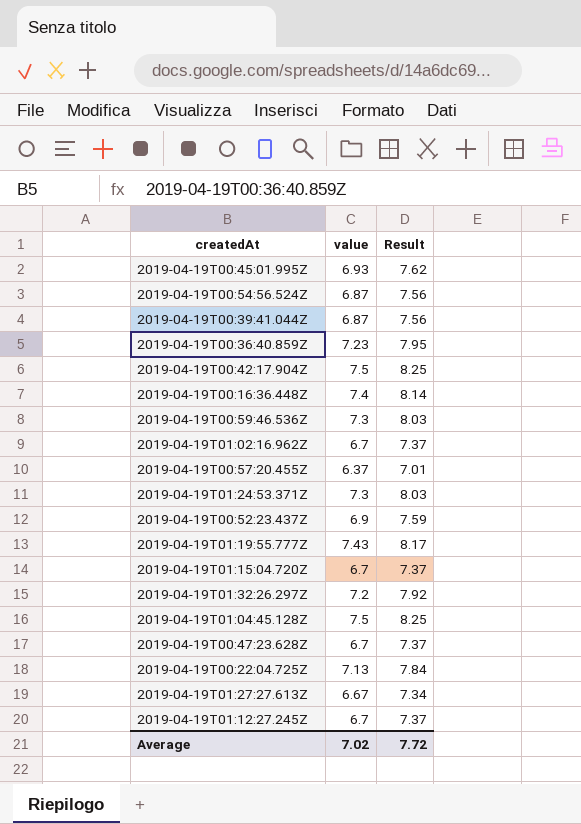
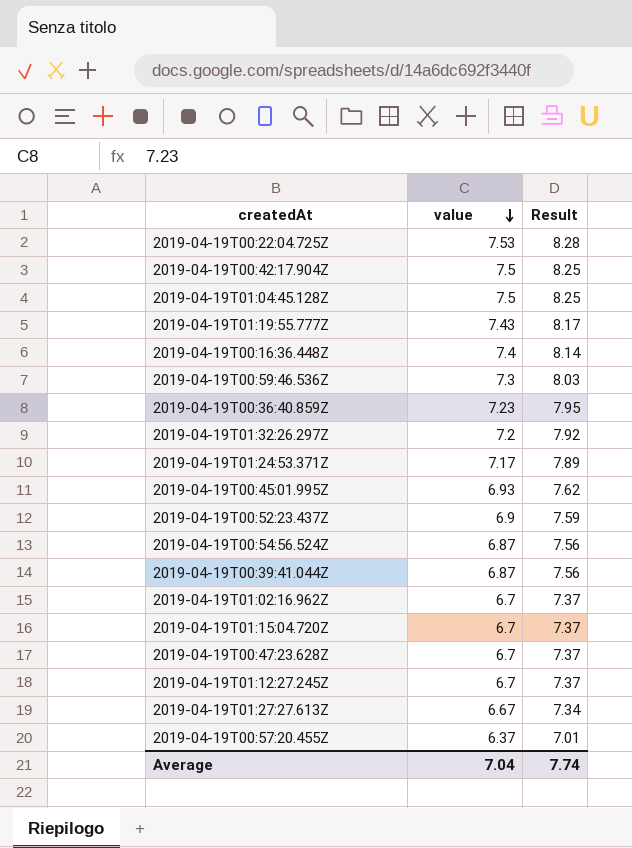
row order: none -> value descending
2019-04-19T00:22:04.725Z | value: 7.13 -> 7.53
2019-04-19T00:22:04.725Z | Result: 7.84 -> 8.28
2019-04-19T01:24:53.371Z | value: 7.3 -> 7.17
2019-04-19T01:24:53.371Z | Result: 8.03 -> 7.89
Average | value: 7.02 -> 7.04
Average | Result: 7.72 -> 7.74

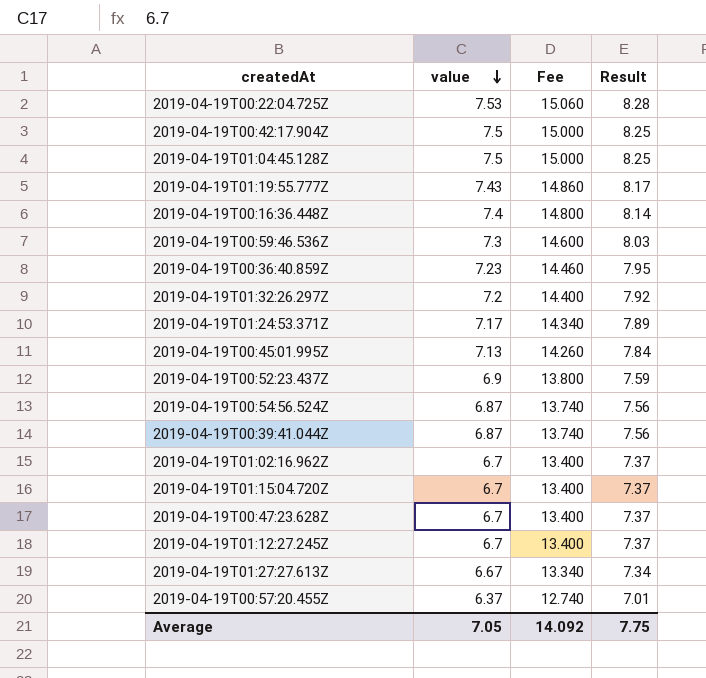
column Fee | formula: none -> [value] * 2
2019-04-19T00:45:01.995Z | value: 6.93 -> 7.13
2019-04-19T00:45:01.995Z | Result: 7.62 -> 7.84
Average | value: 7.04 -> 7.05
Average | Result: 7.74 -> 7.75

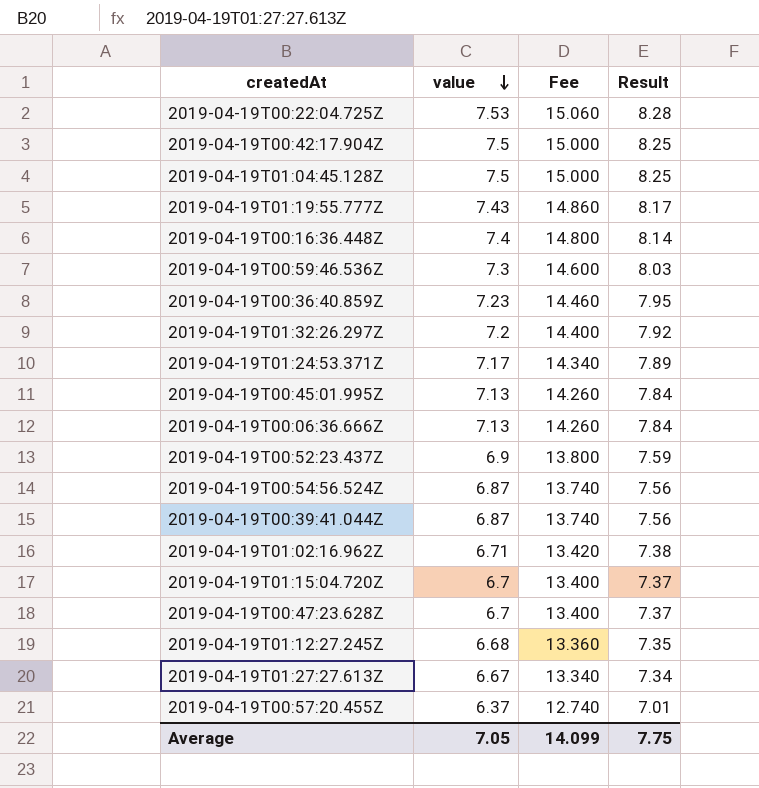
row 2019-04-19T00:06:36.666Z: none -> 7.13 | 14.260 | 7.84
2019-04-19T01:02:16.962Z | value: 6.7 -> 6.71
2019-04-19T01:02:16.962Z | Fee: 13.400 -> 13.420
2019-04-19T01:02:16.962Z | Result: 7.37 -> 7.38
2019-04-19T01:12:27.245Z | value: 6.7 -> 6.68
2019-04-19T01:12:27.245Z | Fee: 13.400 -> 13.360
2019-04-19T01:12:27.245Z | Result: 7.37 -> 7.35
Average | Fee: 14.092 -> 14.099

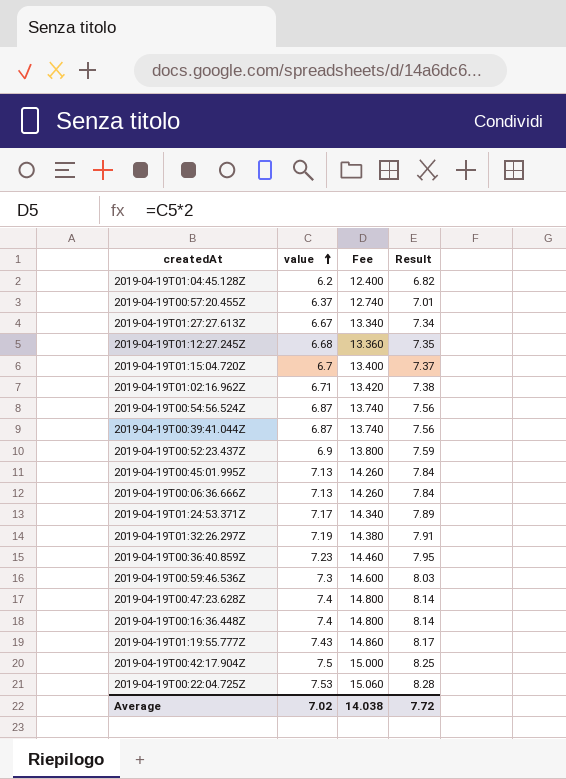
row order: value descending -> value ascending
2019-04-19T01:04:45.128Z | value: 7.5 -> 6.2
2019-04-19T01:04:45.128Z | Fee: 15.000 -> 12.400
2019-04-19T01:04:45.128Z | Result: 8.25 -> 6.82
2019-04-19T01:32:26.297Z | value: 7.2 -> 7.19
2019-04-19T01:32:26.297Z | Fee: 14.400 -> 14.380
2019-04-19T01:32:26.297Z | Result: 7.92 -> 7.91
2019-04-19T00:47:23.628Z | value: 6.7 -> 7.4
2019-04-19T00:47:23.628Z | Fee: 13.400 -> 14.800
2019-04-19T00:47:23.628Z | Result: 7.37 -> 8.14
Average | value: 7.05 -> 7.02
Average | Fee: 14.099 -> 14.038
Average | Result: 7.75 -> 7.72

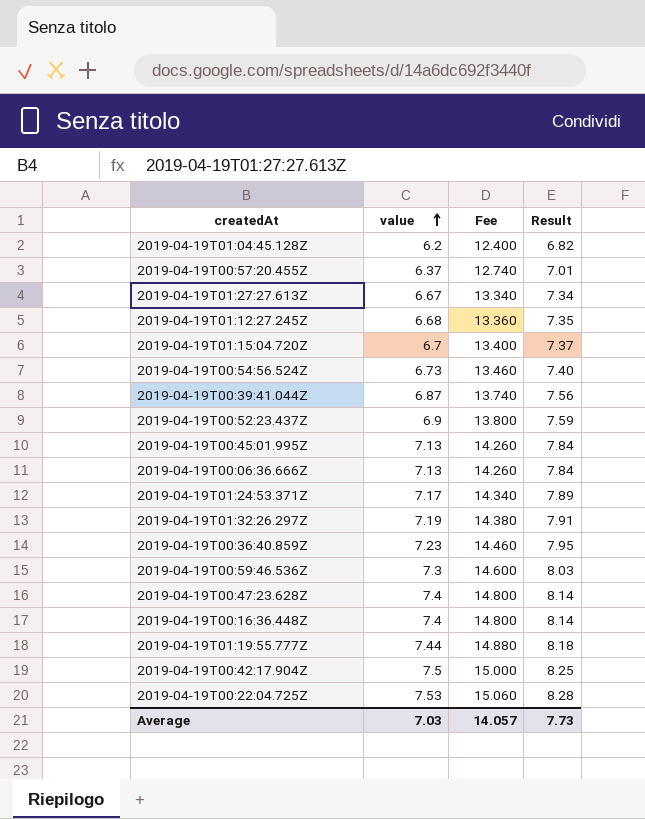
row 2019-04-19T01:02:16.962Z: 6.71 | 13.420 | 7.38 -> none
2019-04-19T00:54:56.524Z | value: 6.87 -> 6.73
2019-04-19T00:54:56.524Z | Fee: 13.740 -> 13.460
2019-04-19T00:54:56.524Z | Result: 7.56 -> 7.40
2019-04-19T01:19:55.777Z | value: 7.43 -> 7.44
2019-04-19T01:19:55.777Z | Fee: 14.860 -> 14.880
2019-04-19T01:19:55.777Z | Result: 8.17 -> 8.18
Average | value: 7.02 -> 7.03
Average | Fee: 14.038 -> 14.057
Average | Result: 7.72 -> 7.73

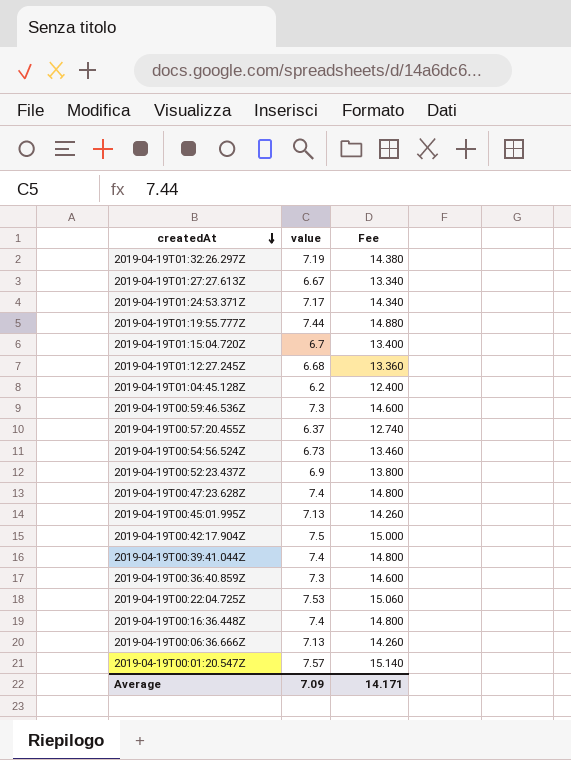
row order: value ascending -> createdAt descending
column Result | formula: [value] * 1.1 -> none
2019-04-19T00:39:41.044Z | value: 6.87 -> 7.4
2019-04-19T00:39:41.044Z | Fee: 13.740 -> 14.800
2019-04-19T00:36:40.859Z | value: 7.23 -> 7.3
2019-04-19T00:36:40.859Z | Fee: 14.460 -> 14.600
row 2019-04-19T00:01:20.547Z: none -> 7.57 | 15.140
Average | value: 7.03 -> 7.09
Average | Fee: 14.057 -> 14.171

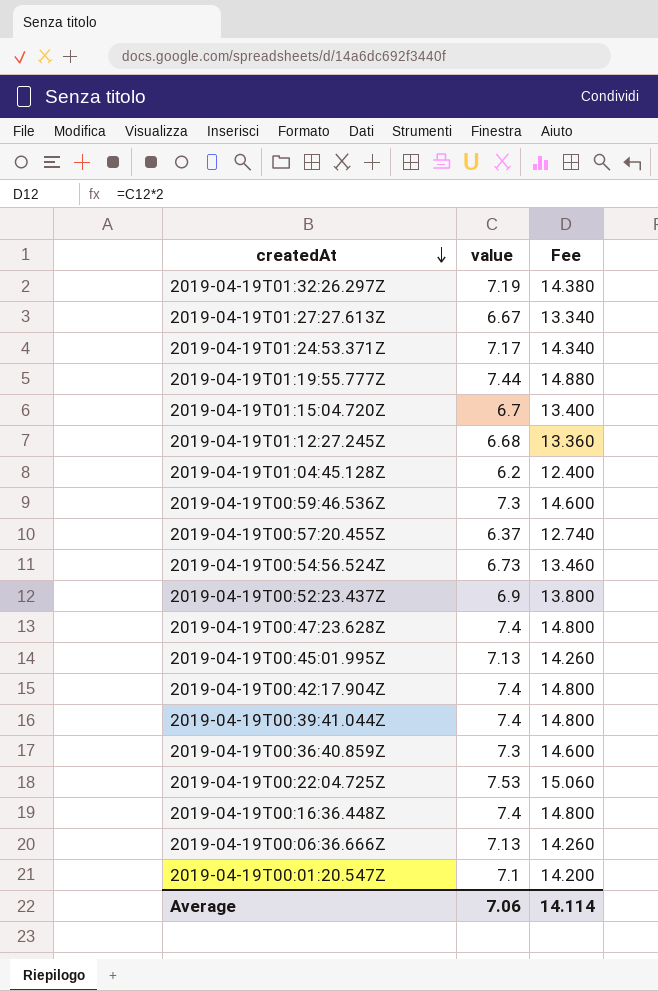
2019-04-19T00:42:17.904Z | value: 7.5 -> 7.4
2019-04-19T00:42:17.904Z | Fee: 15.000 -> 14.800
2019-04-19T00:01:20.547Z | value: 7.57 -> 7.1
2019-04-19T00:01:20.547Z | Fee: 15.140 -> 14.200
Average | value: 7.09 -> 7.06
Average | Fee: 14.171 -> 14.114

